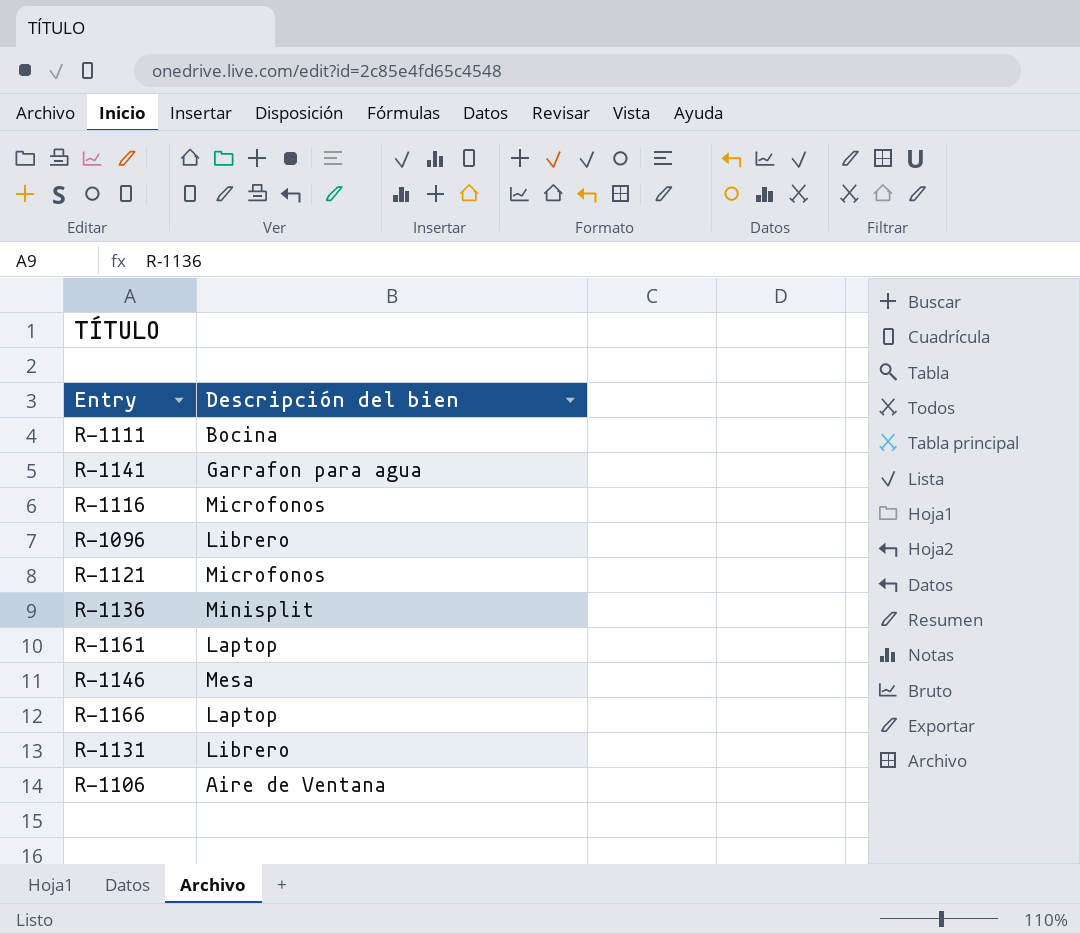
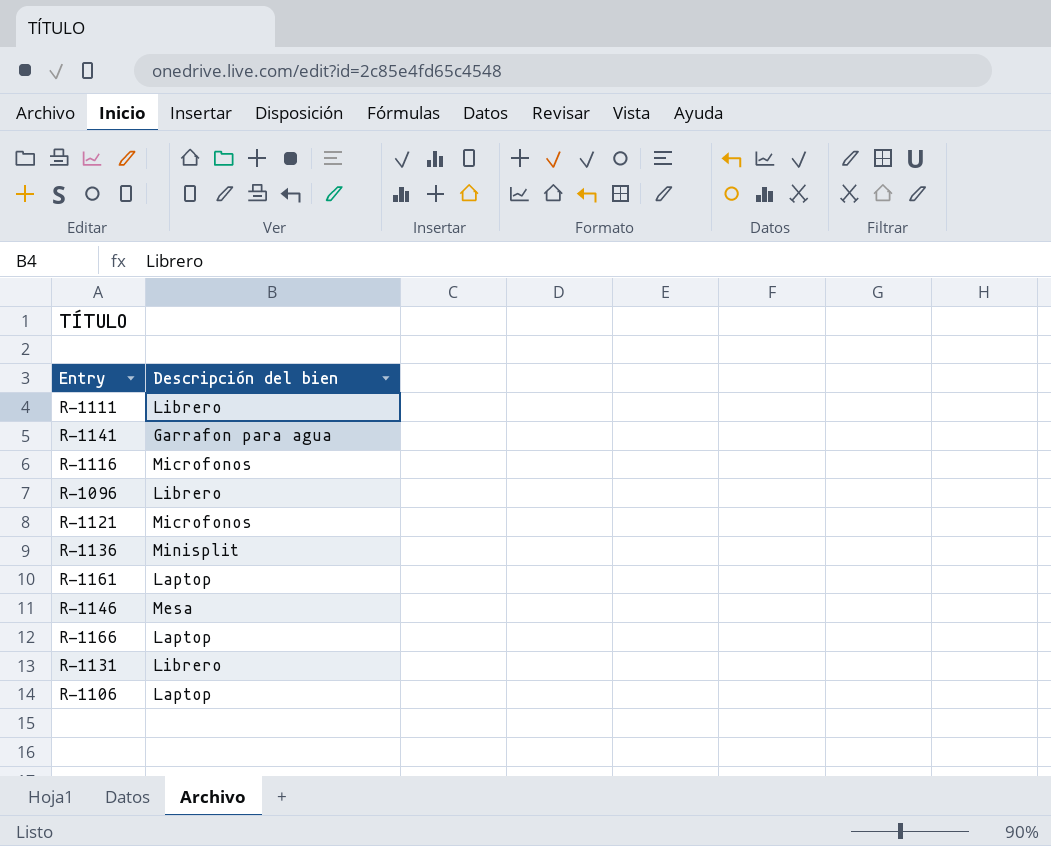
R-1111 | Descripción del bien: Bocina -> Librero
R-1106 | Descripción del bien: Aire de Ventana -> Laptop

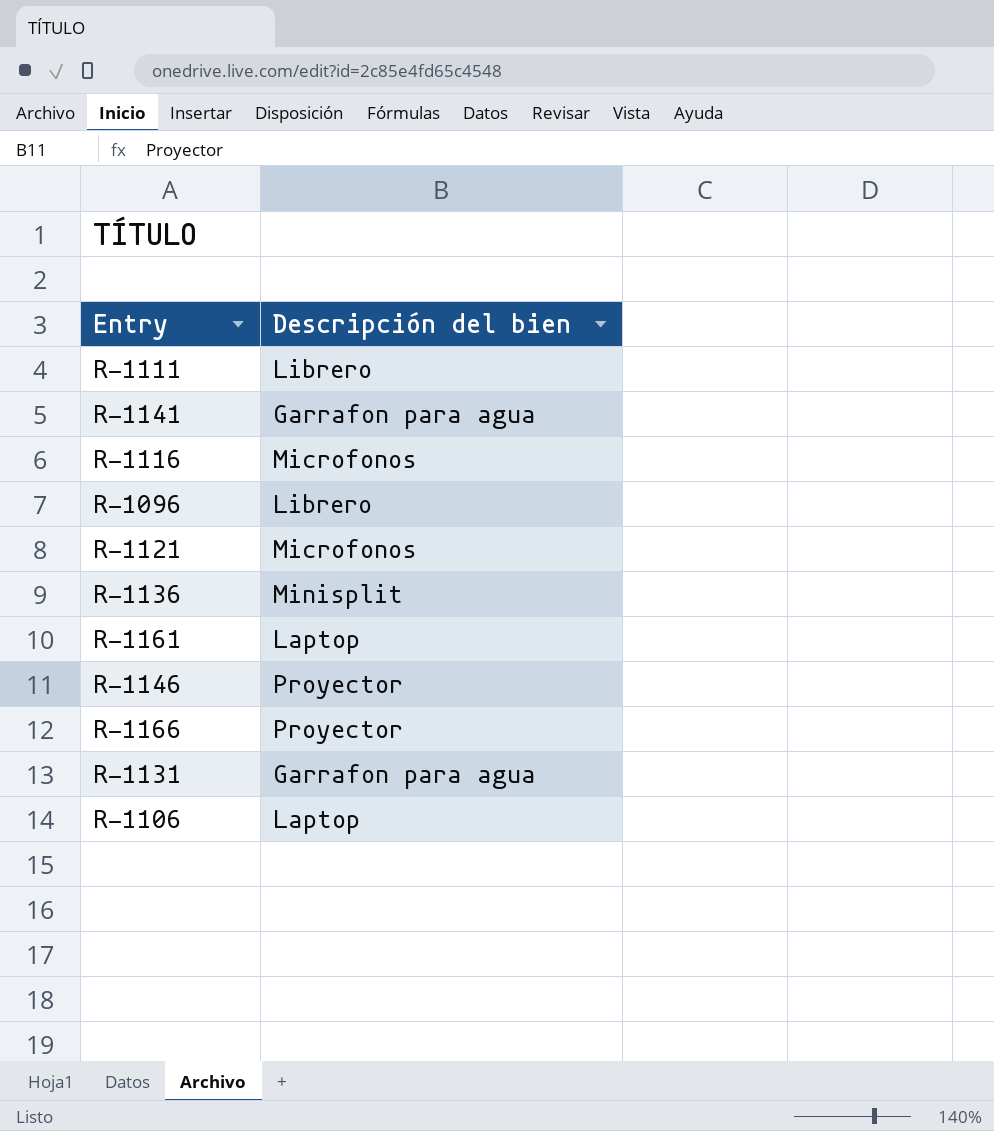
R-1146 | Descripción del bien: Mesa -> Proyector
R-1166 | Descripción del bien: Laptop -> Proyector
R-1131 | Descripción del bien: Librero -> Garrafon para agua

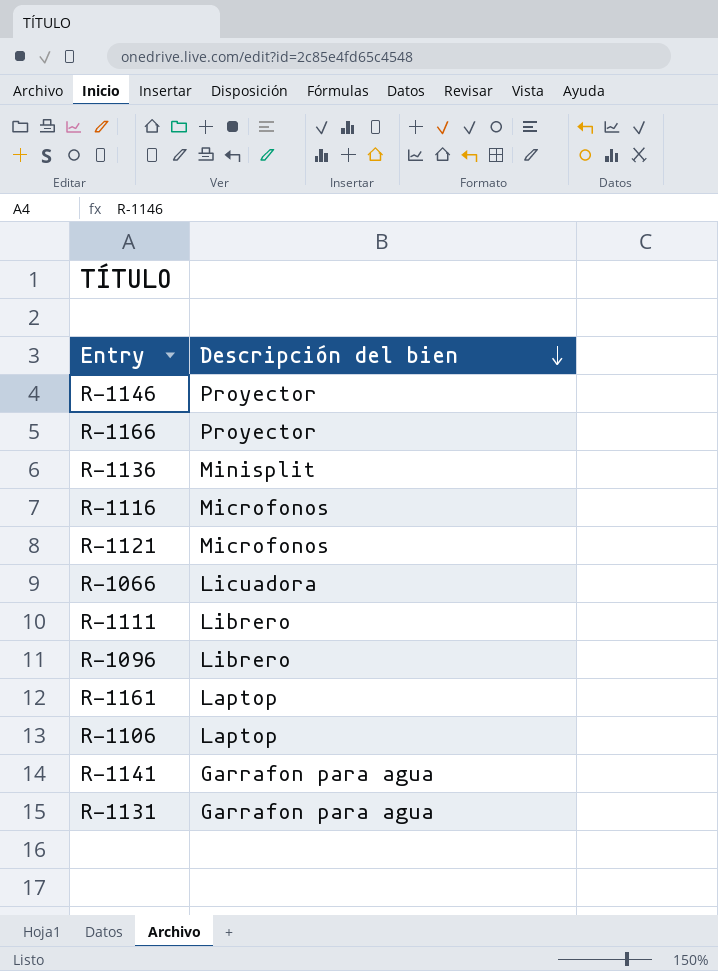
row order: none -> Descripción del bien descending
row R-1066: none -> Licuadora

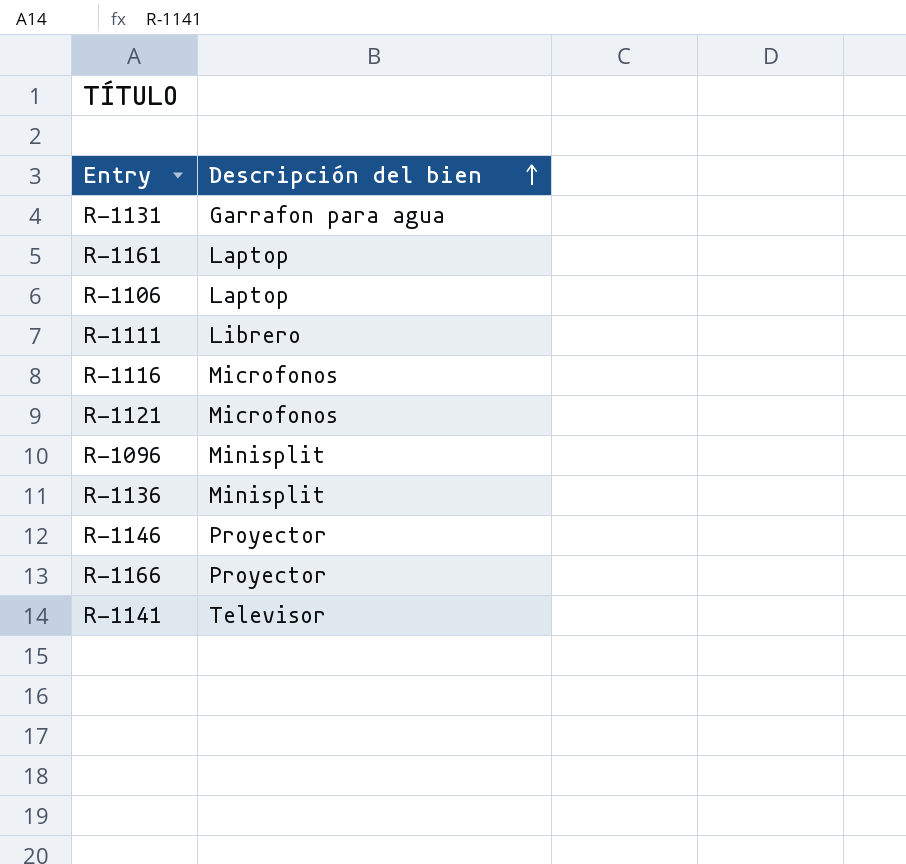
row order: Descripción del bien descending -> Descripción del bien ascending
row R-1066: Licuadora -> none
R-1096 | Descripción del bien: Librero -> Minisplit
R-1141 | Descripción del bien: Garrafon para agua -> Televisor

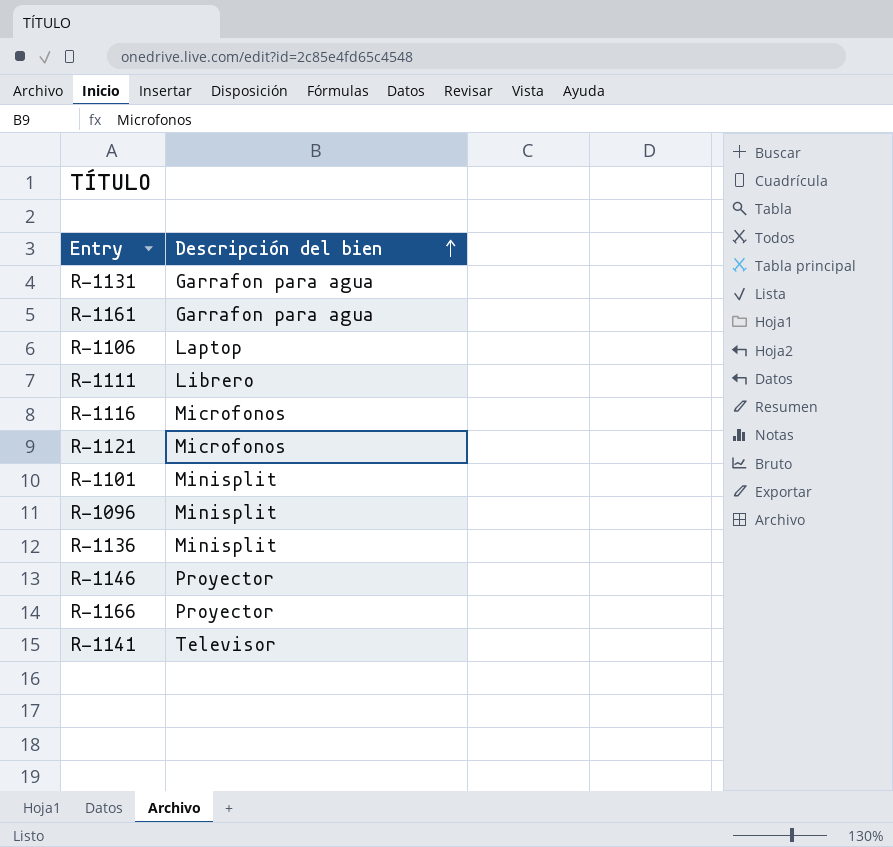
R-1161 | Descripción del bien: Laptop -> Garrafon para agua
row R-1101: none -> Minisplit

